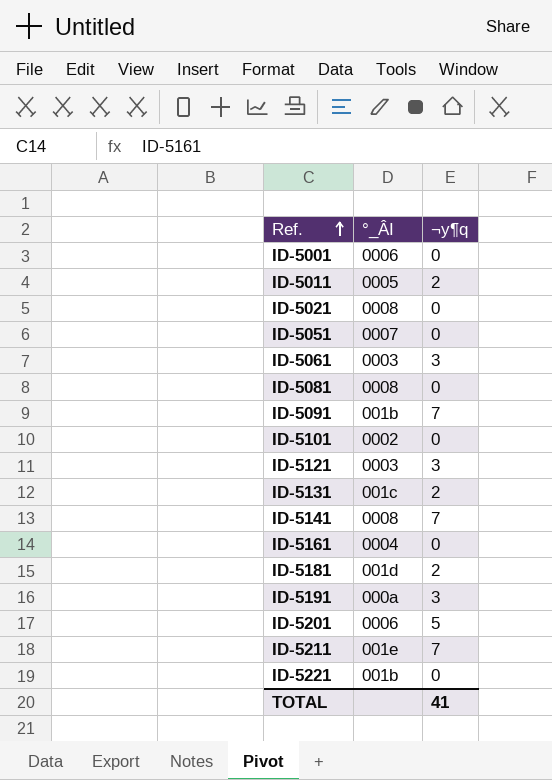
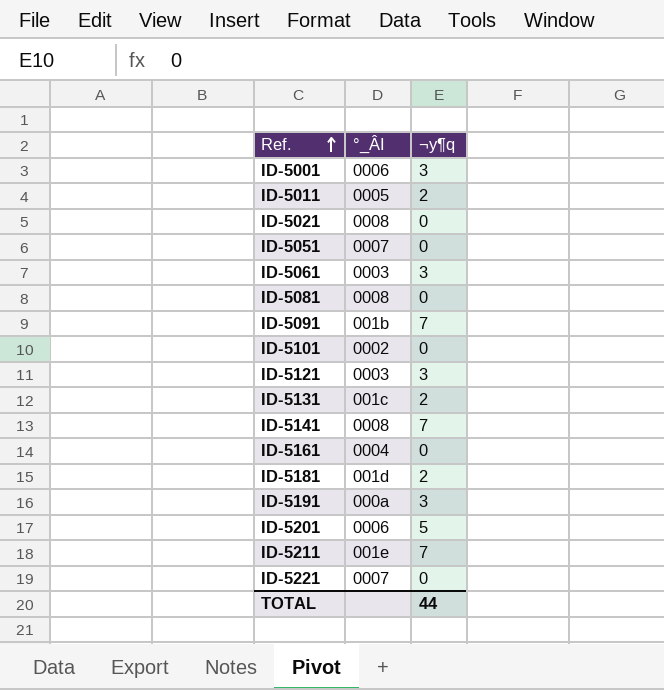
ID-5001 | ¬y¶q: 0 -> 3
ID-5221 | °_ÂI: 001b -> 0007
TOTAL | ¬y¶q: 41 -> 44

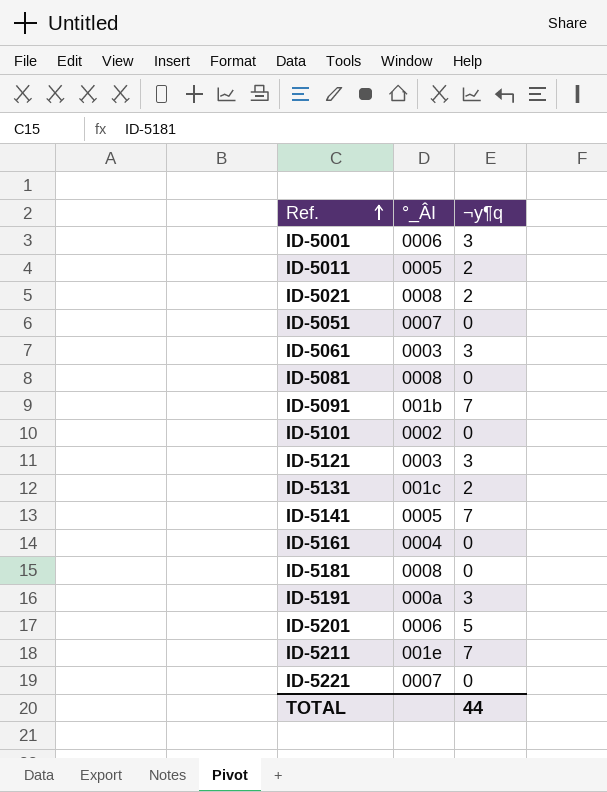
ID-5021 | ¬y¶q: 0 -> 2
ID-5141 | °_ÂI: 0008 -> 0005
ID-5181 | °_ÂI: 001d -> 0008
ID-5181 | ¬y¶q: 2 -> 0

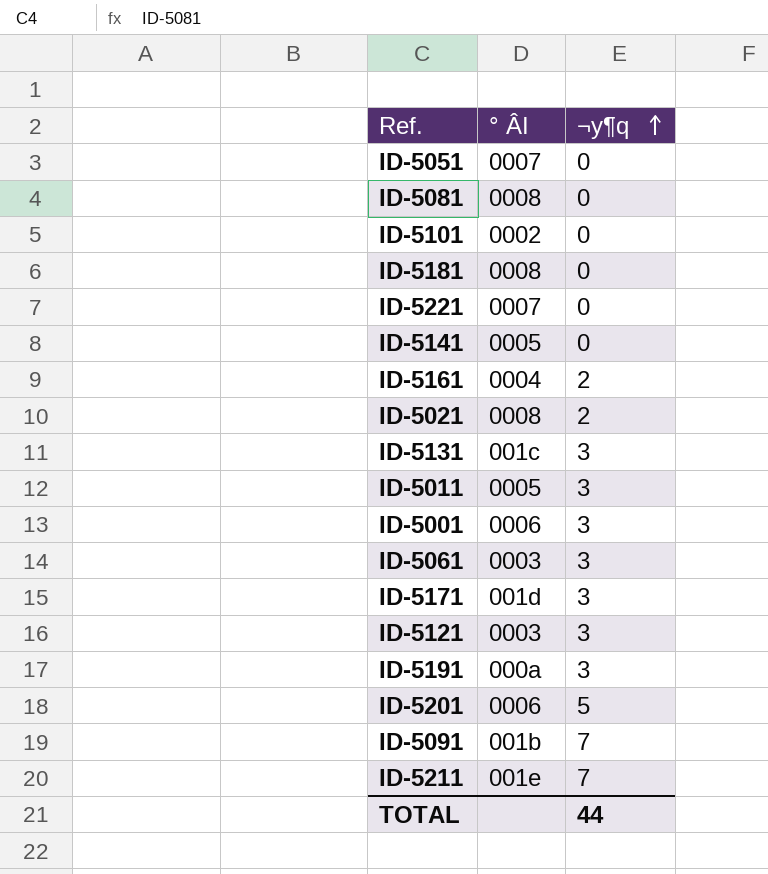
row order: Ref. ascending -> ¬y¶q ascending
column name: °_ÂI -> ° ÂI
ID-5141 | ¬y¶q: 7 -> 0
ID-5161 | ¬y¶q: 0 -> 2
ID-5131 | ¬y¶q: 2 -> 3
ID-5011 | ¬y¶q: 2 -> 3
row ID-5171: none -> 001d | 3

